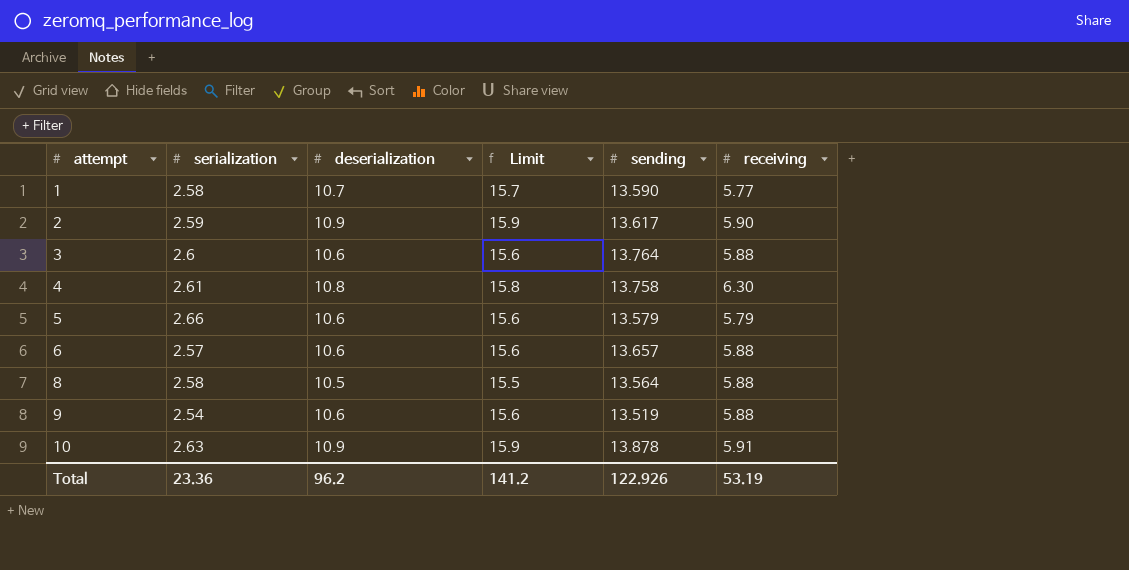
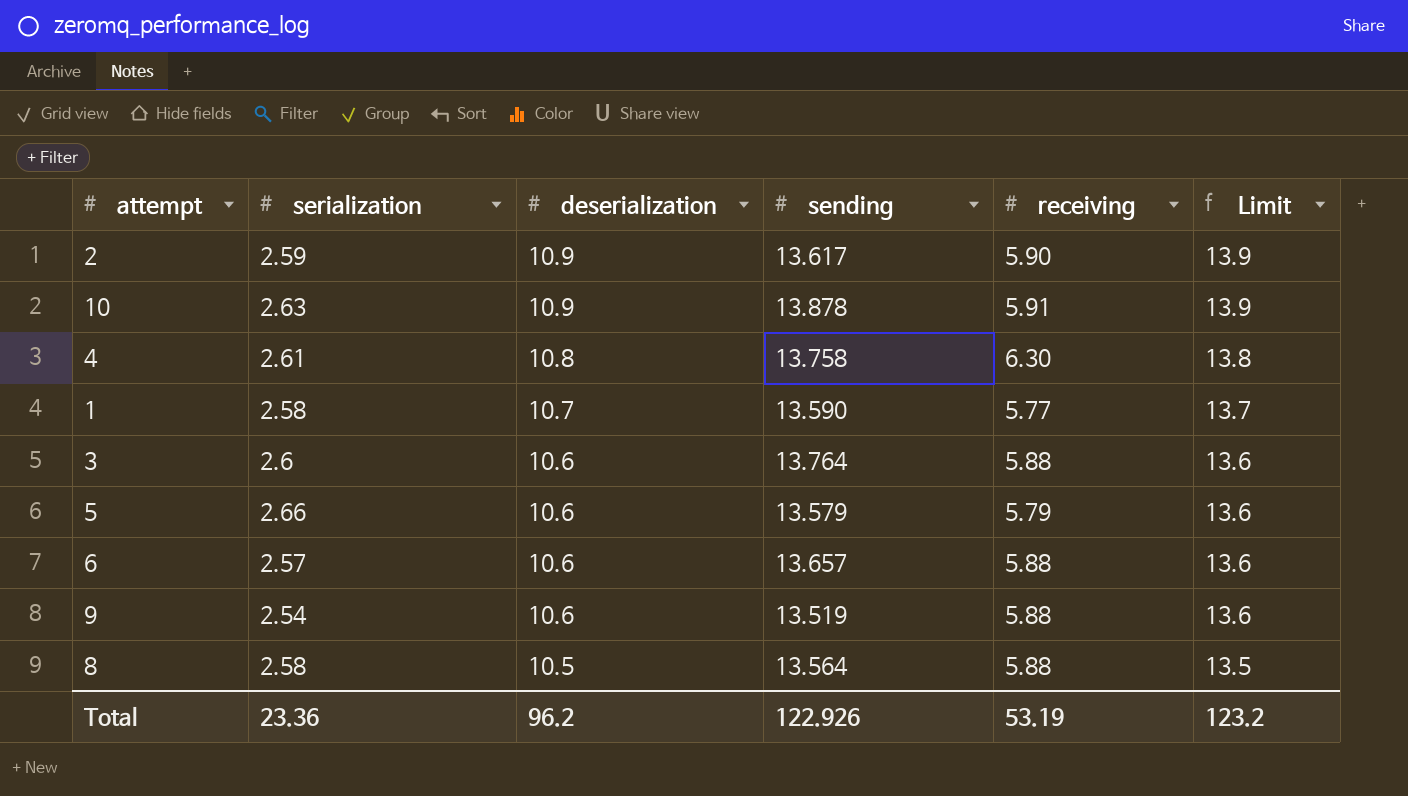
row order: attempt ascending -> deserialization descending
column Limit | formula: [deserialization] + 5 -> [deserialization] + 3
column Limit | position: 4 -> 6
Total | Limit: 141.2 -> 123.2

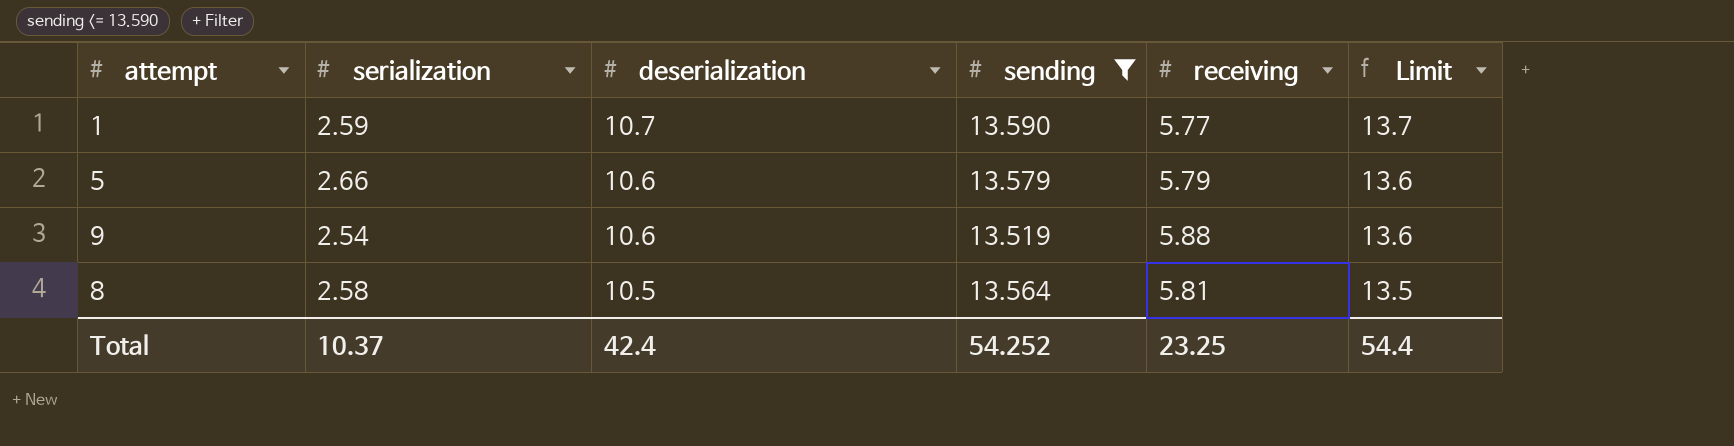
filter: none -> sending <= 13.590
1 | serialization: 2.58 -> 2.59
8 | receiving: 5.88 -> 5.81
Total | serialization: 23.36 -> 10.37
Total | deserialization: 96.2 -> 42.4
Total | sending: 122.926 -> 54.252
Total | receiving: 53.19 -> 23.25
Total | Limit: 123.2 -> 54.4

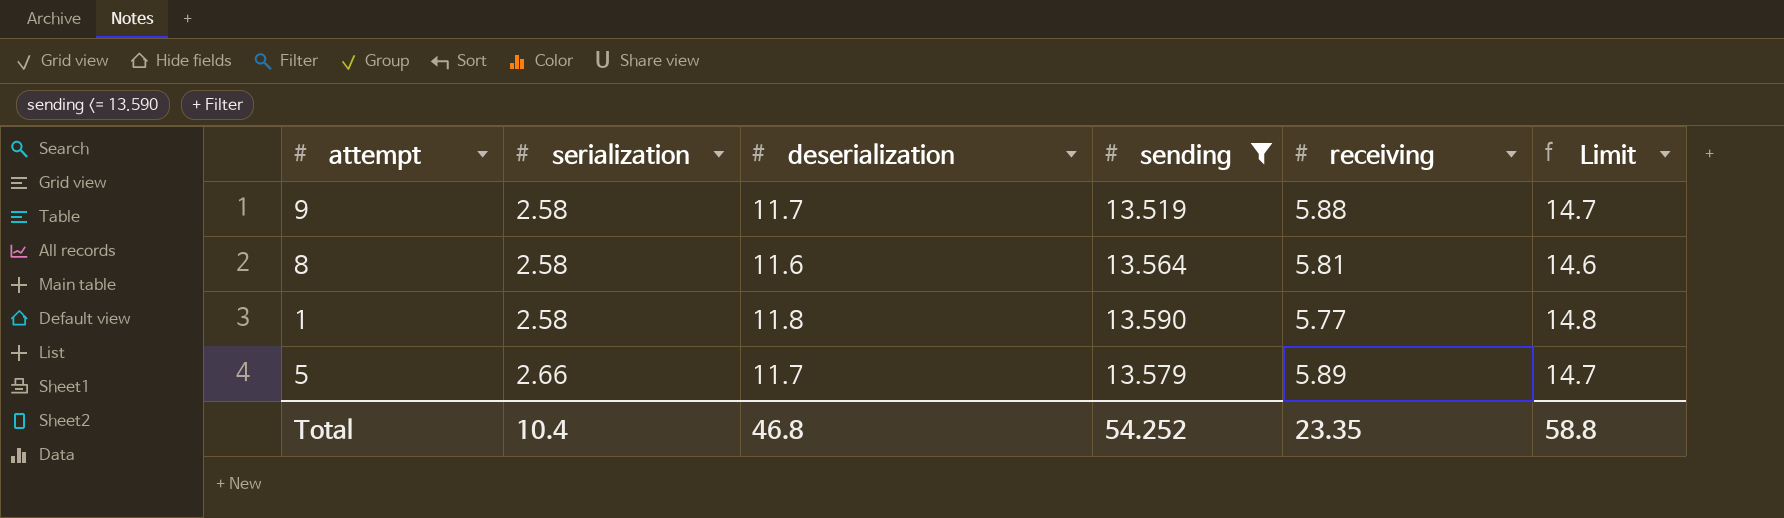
row order: deserialization descending -> serialization ascending
9 | serialization: 2.54 -> 2.58
9 | deserialization: 10.6 -> 11.7
9 | Limit: 13.6 -> 14.7
8 | deserialization: 10.5 -> 11.6
8 | Limit: 13.5 -> 14.6
1 | serialization: 2.59 -> 2.58
1 | deserialization: 10.7 -> 11.8
1 | Limit: 13.7 -> 14.8
5 | deserialization: 10.6 -> 11.7
5 | receiving: 5.79 -> 5.89
5 | Limit: 13.6 -> 14.7
Total | serialization: 10.37 -> 10.4
Total | deserialization: 42.4 -> 46.8
Total | receiving: 23.25 -> 23.35
Total | Limit: 54.4 -> 58.8

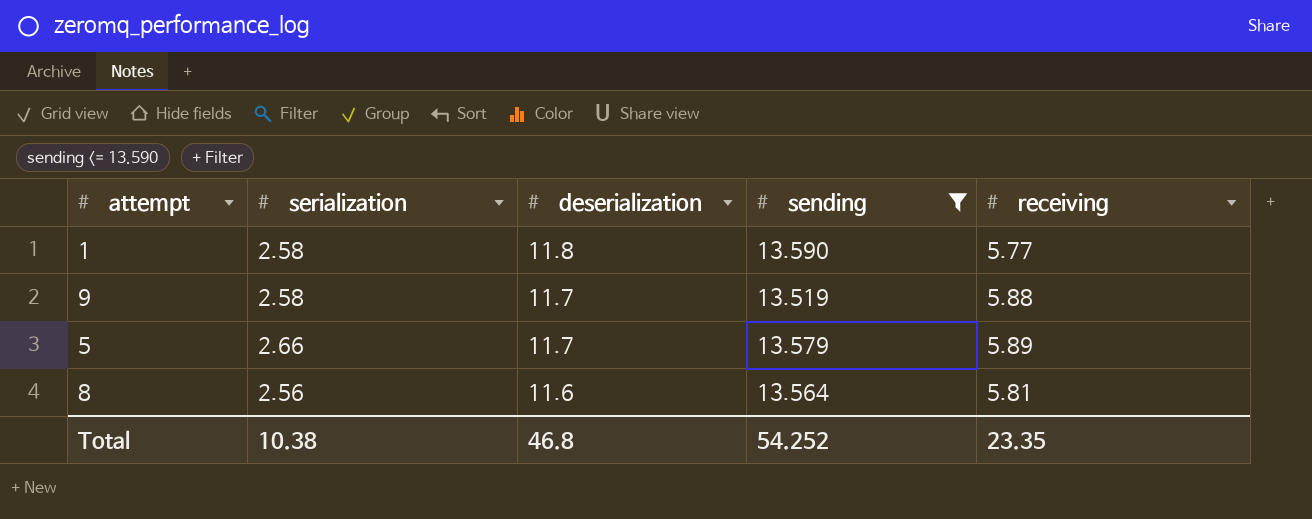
row order: serialization ascending -> deserialization descending
column Limit | formula: [deserialization] + 3 -> none
8 | serialization: 2.58 -> 2.56
Total | serialization: 10.4 -> 10.38

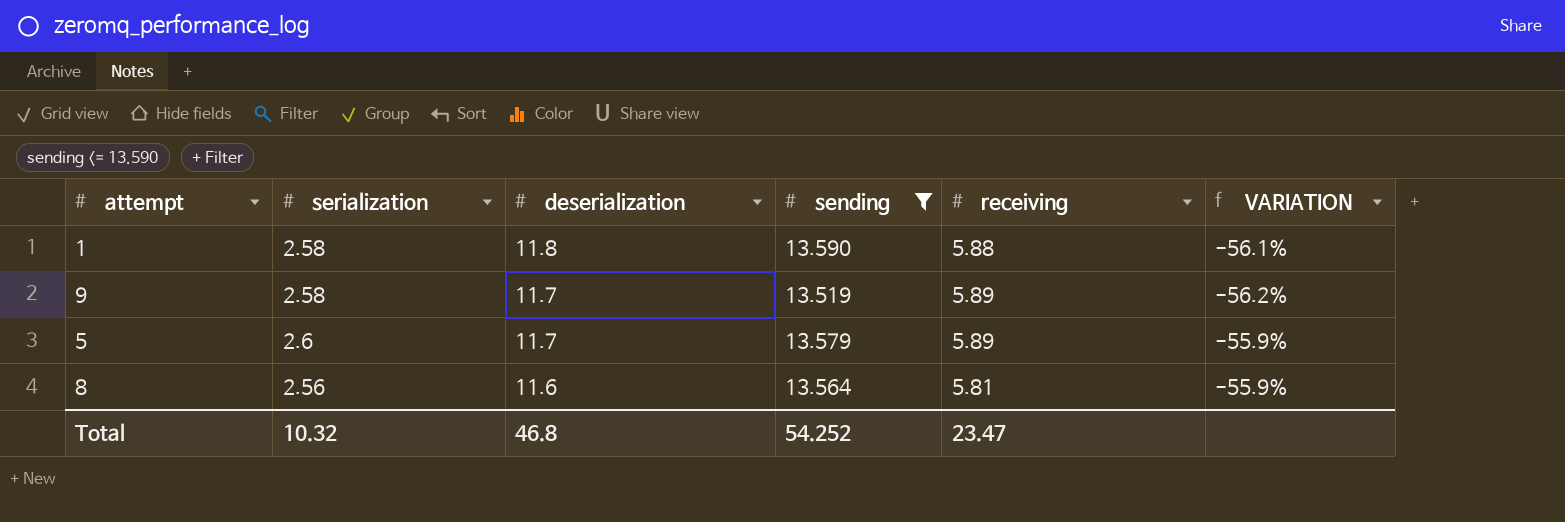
column VARIATION | formula: none -> ([serialization] - [receiving]) / [receiving]
1 | receiving: 5.77 -> 5.88
9 | receiving: 5.88 -> 5.89
5 | serialization: 2.66 -> 2.6
Total | serialization: 10.38 -> 10.32
Total | receiving: 23.35 -> 23.47

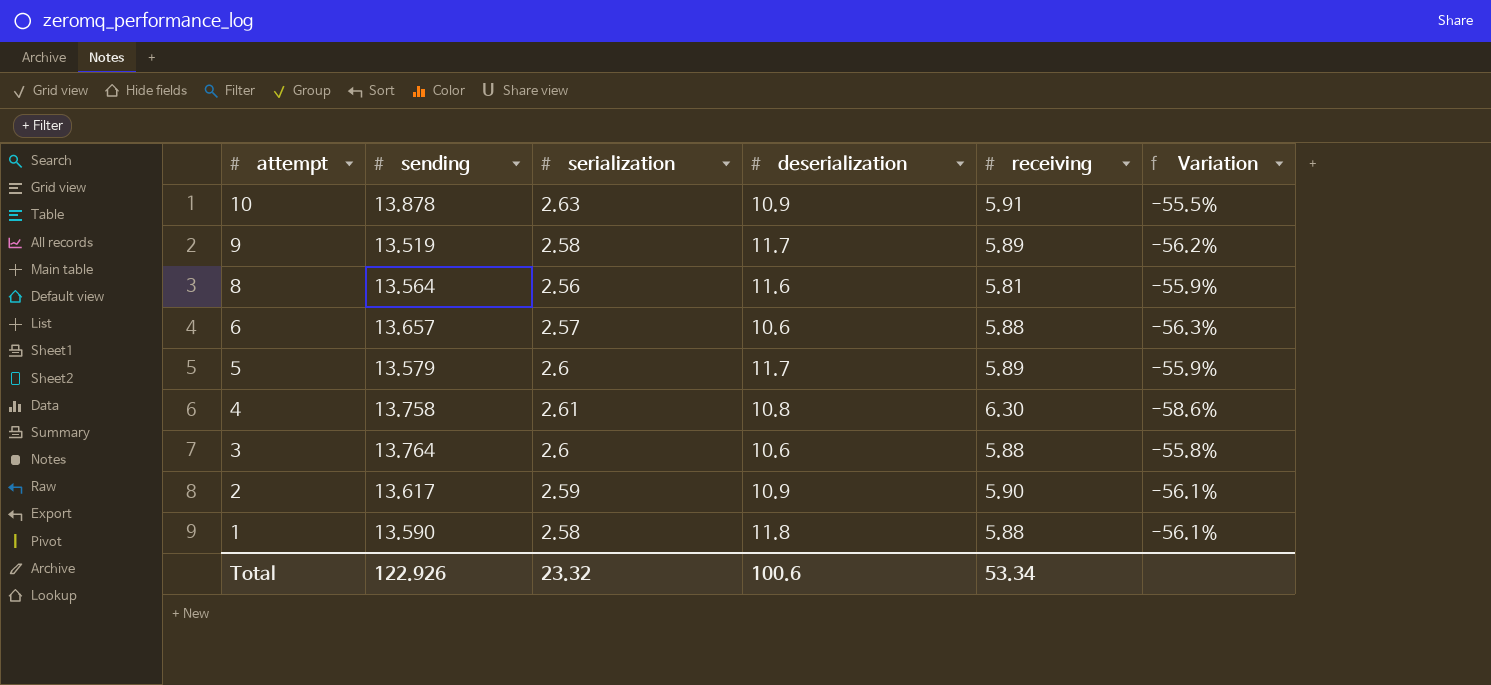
filter: sending <= 13.590 -> none
row order: deserialization descending -> attempt descending
column sending | position: 4 -> 2
column name: VARIATION -> Variation
Total | sending: 54.252 -> 122.926
Total | serialization: 10.32 -> 23.32
Total | deserialization: 46.8 -> 100.6
Total | receiving: 23.47 -> 53.34

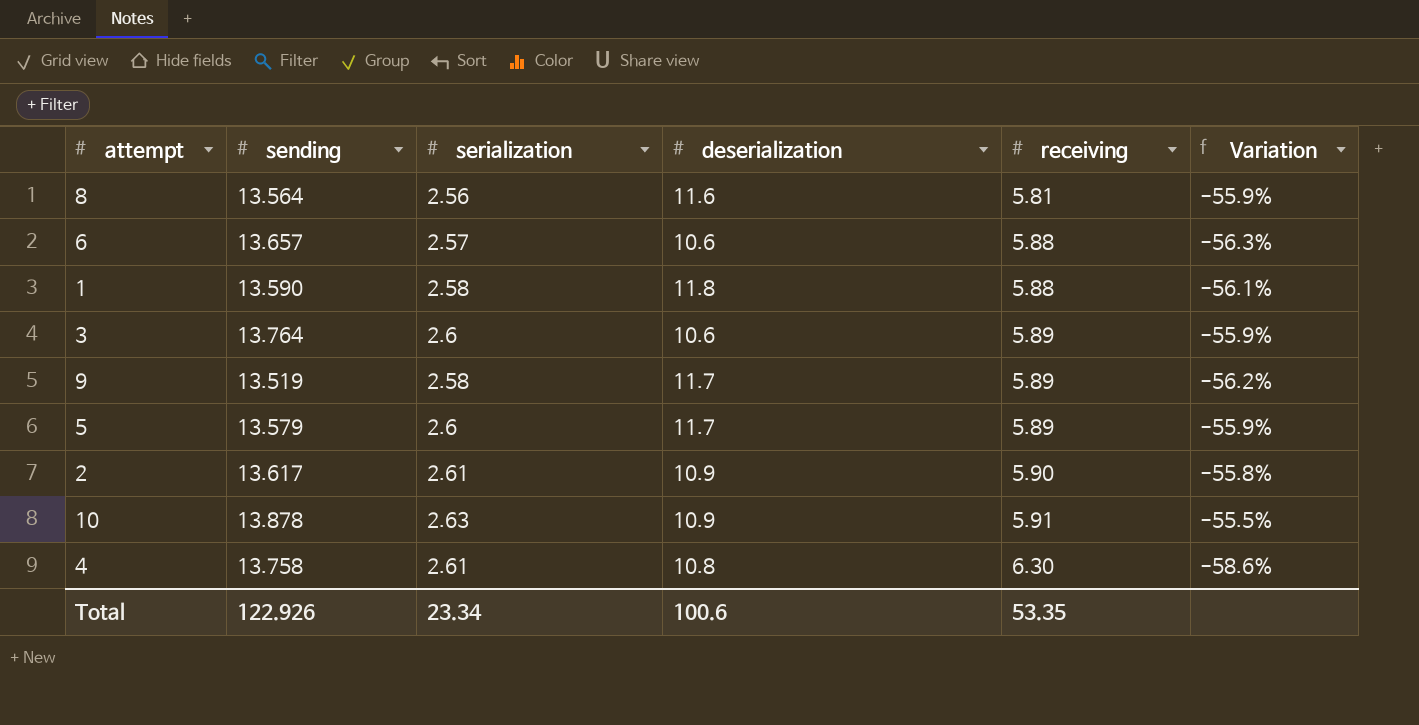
row order: attempt descending -> receiving ascending
3 | receiving: 5.88 -> 5.89
3 | Variation: -55.8% -> -55.9%
2 | serialization: 2.59 -> 2.61
2 | Variation: -56.1% -> -55.8%
Total | serialization: 23.32 -> 23.34
Total | receiving: 53.34 -> 53.35

